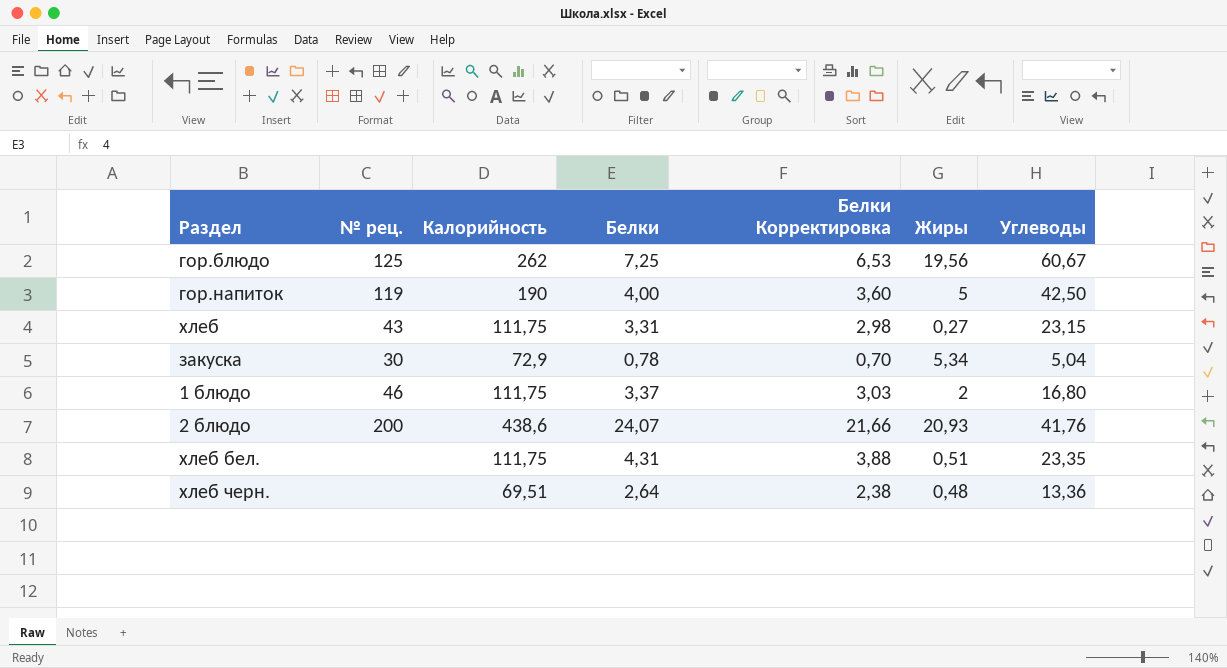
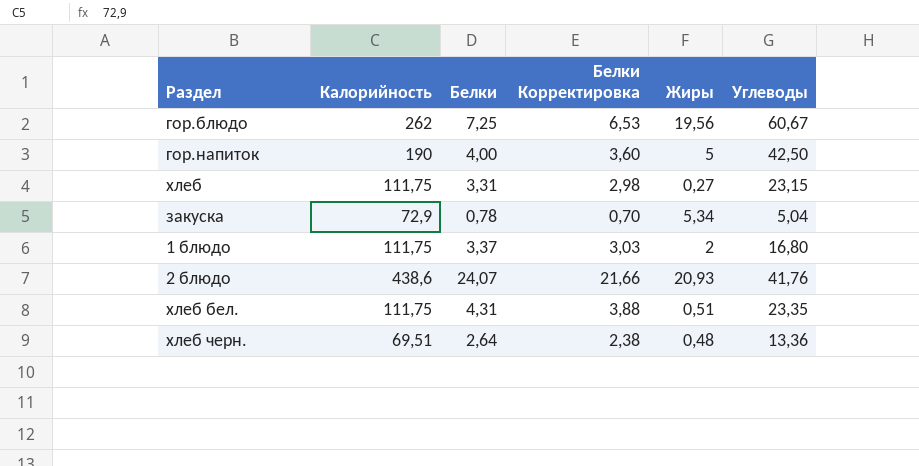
column № рец. | position: 2 -> none

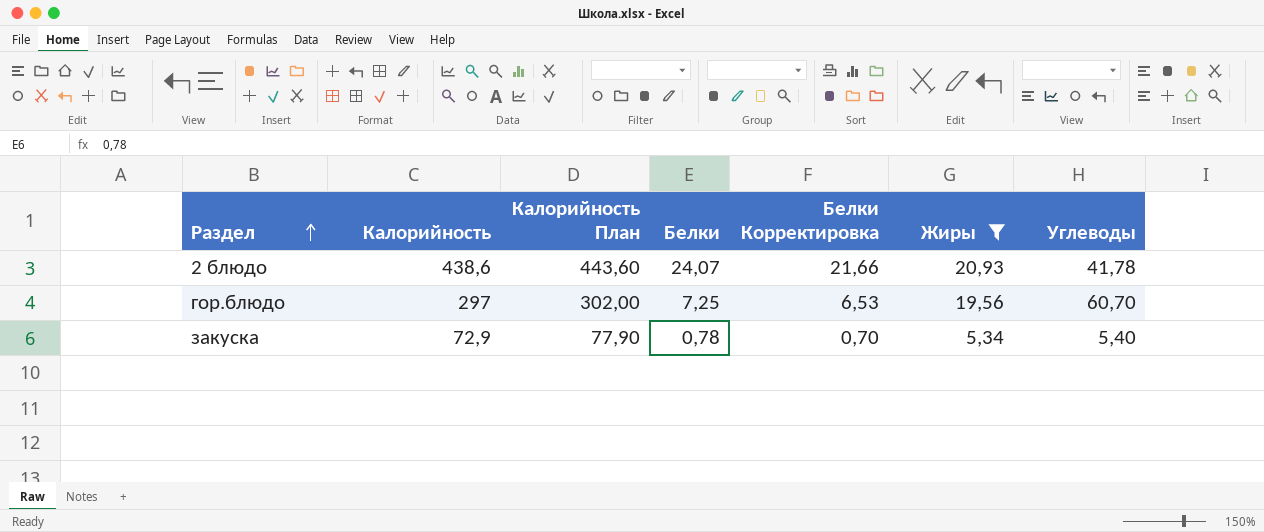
filter: none -> Жиры >= 5,34
row order: none -> Раздел ascending
column Калорийность План | formula: none -> [Калорийность] + 5
2 блюдо | Углеводы: 41,76 -> 41,78
гор.блюдо | Калорийность: 262 -> 297
гор.блюдо | Углеводы: 60,67 -> 60,70
закуска | Углеводы: 5,04 -> 5,40

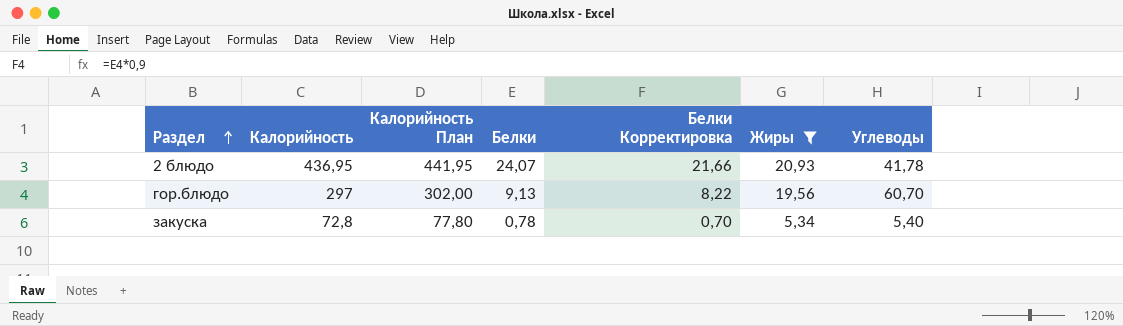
2 блюдо | Калорийность: 438,6 -> 436,95
2 блюдо | Калорийность План: 443,60 -> 441,95
гор.блюдо | Белки: 7,25 -> 9,13
гор.блюдо | Белки Корректировка: 6,53 -> 8,22
закуска | Калорийность: 72,9 -> 72,8
закуска | Калорийность План: 77,90 -> 77,80

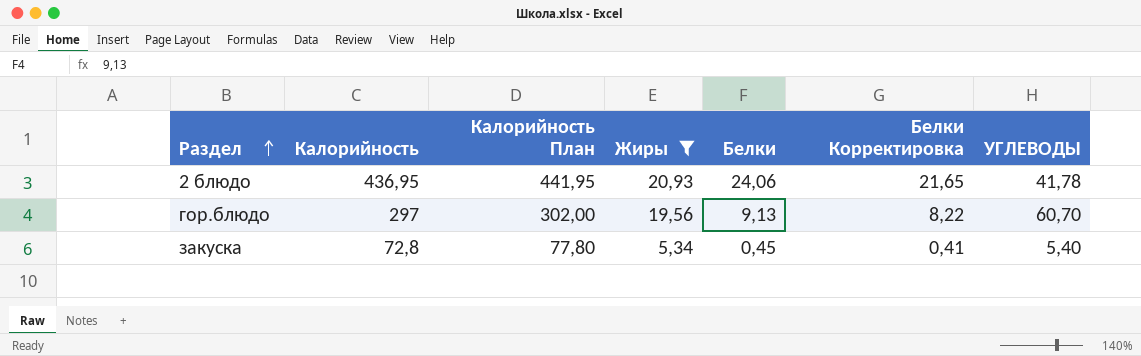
column Жиры | position: 6 -> 4
column name: Углеводы -> УГЛЕВОДЫ
2 блюдо | Белки: 24,07 -> 24,06
2 блюдо | Белки Корректировка: 21,66 -> 21,65
закуска | Белки: 0,78 -> 0,45
закуска | Белки Корректировка: 0,70 -> 0,41

